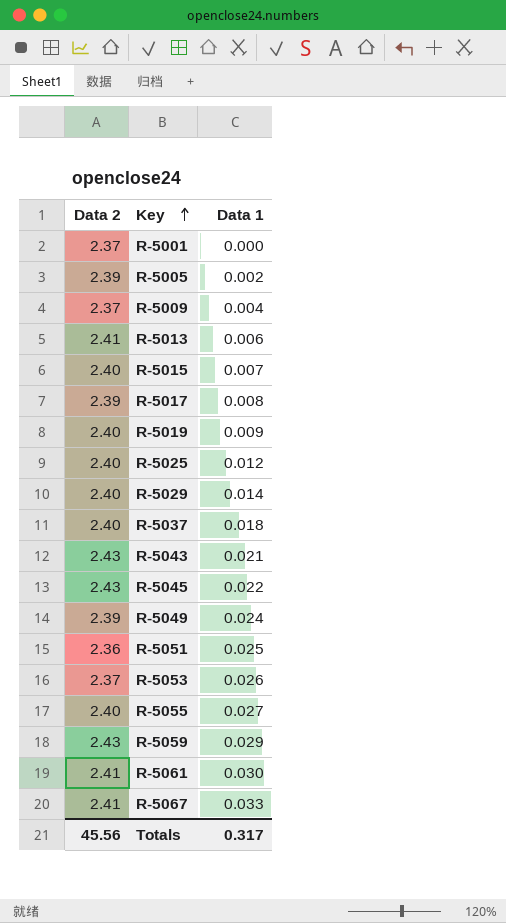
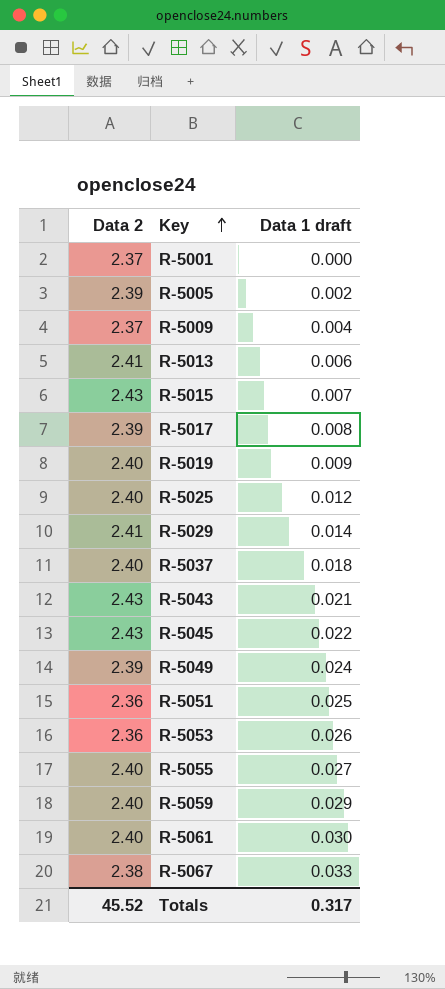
column name: Data 1 -> Data 1 draft
R-5015 | Data 2: 2.40 -> 2.43
R-5029 | Data 2: 2.40 -> 2.41
R-5053 | Data 2: 2.37 -> 2.36
R-5059 | Data 2: 2.43 -> 2.40
R-5061 | Data 2: 2.41 -> 2.40
R-5067 | Data 2: 2.41 -> 2.38
Totals | Data 2: 45.56 -> 45.52

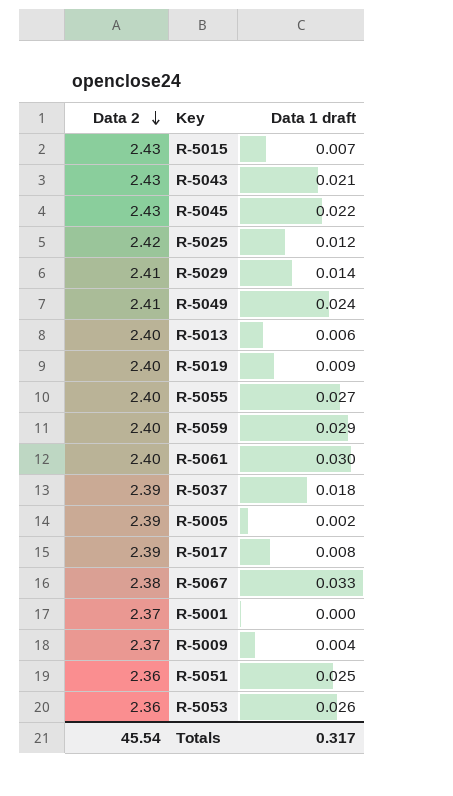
row order: Key ascending -> Data 2 descending
R-5025 | Data 2: 2.40 -> 2.42
R-5049 | Data 2: 2.39 -> 2.41
R-5013 | Data 2: 2.41 -> 2.40
R-5037 | Data 2: 2.40 -> 2.39
Totals | Data 2: 45.52 -> 45.54

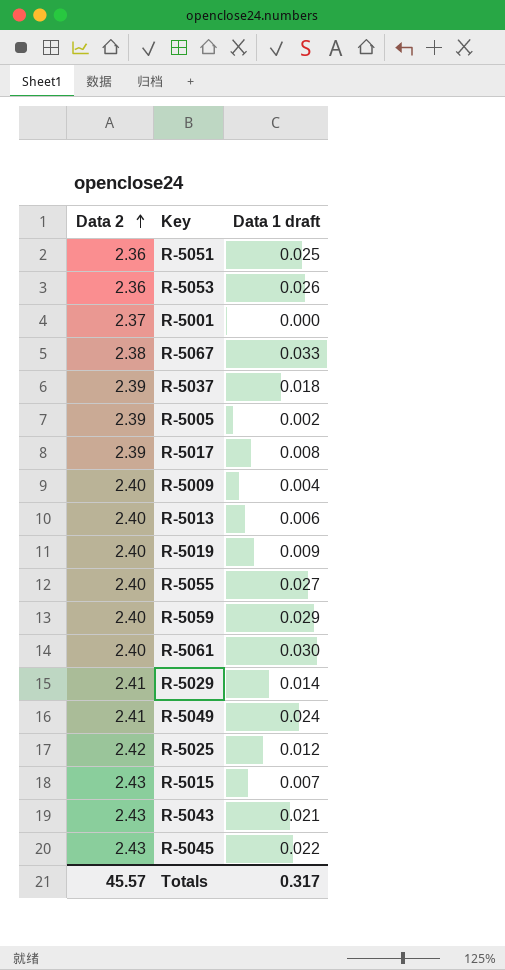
row order: Data 2 descending -> Data 2 ascending
R-5009 | Data 2: 2.37 -> 2.40
Totals | Data 2: 45.54 -> 45.57

